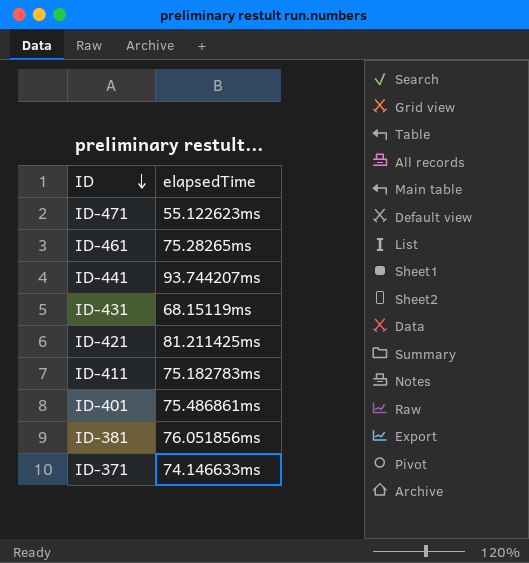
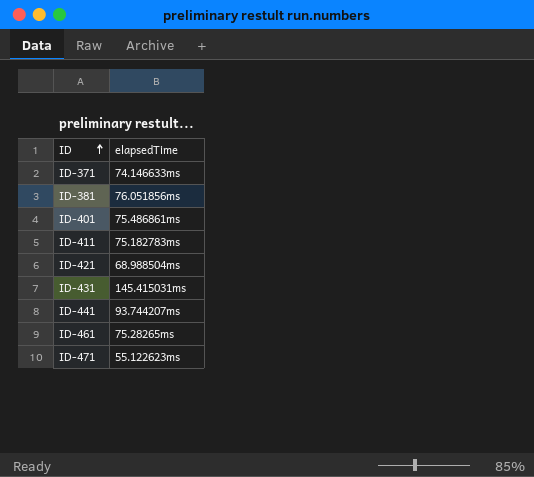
row order: ID descending -> ID ascending
ID-421 | elapsedTime: 81.211425ms -> 68.988504ms
ID-431 | elapsedTime: 68.15119ms -> 145.415031ms

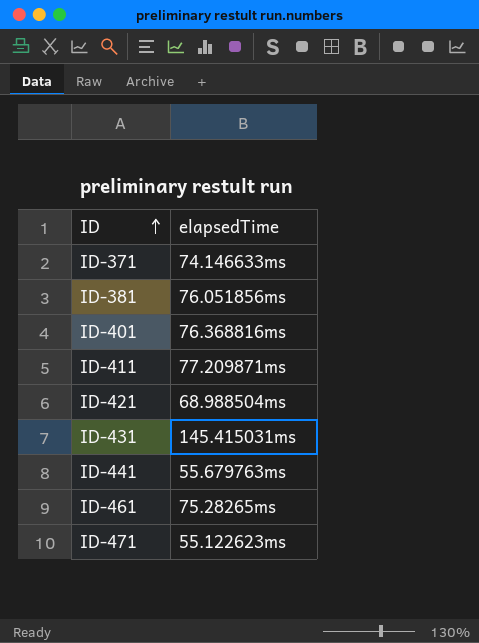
ID-401 | elapsedTime: 75.486861ms -> 76.368816ms
ID-411 | elapsedTime: 75.182783ms -> 77.209871ms
ID-441 | elapsedTime: 93.744207ms -> 55.679763ms

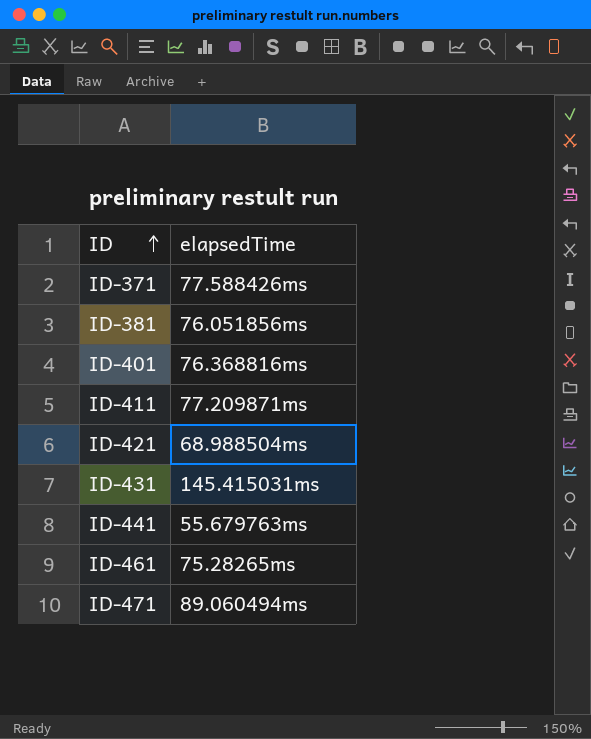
ID-371 | elapsedTime: 74.146633ms -> 77.588426ms
ID-471 | elapsedTime: 55.122623ms -> 89.060494ms

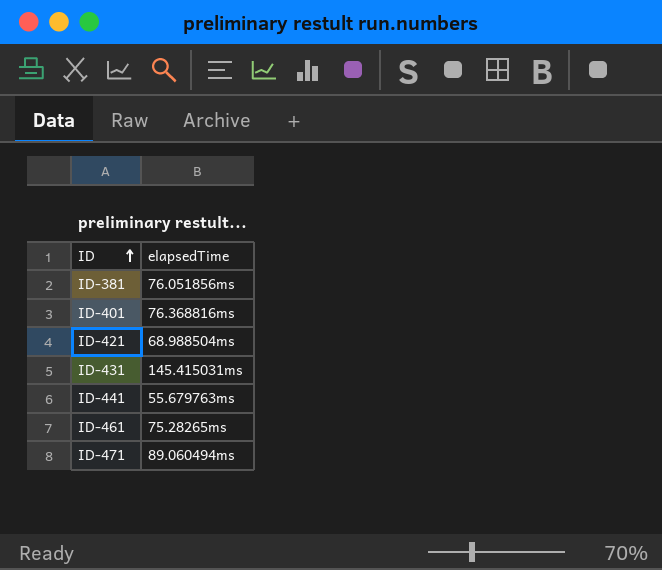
row ID-371: 77.588426ms -> none
row ID-411: 77.209871ms -> none

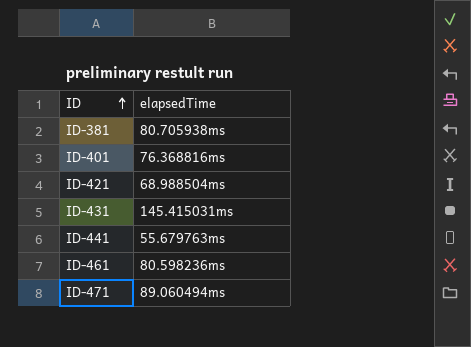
ID-381 | elapsedTime: 76.051856ms -> 80.705938ms
ID-461 | elapsedTime: 75.28265ms -> 80.598236ms

